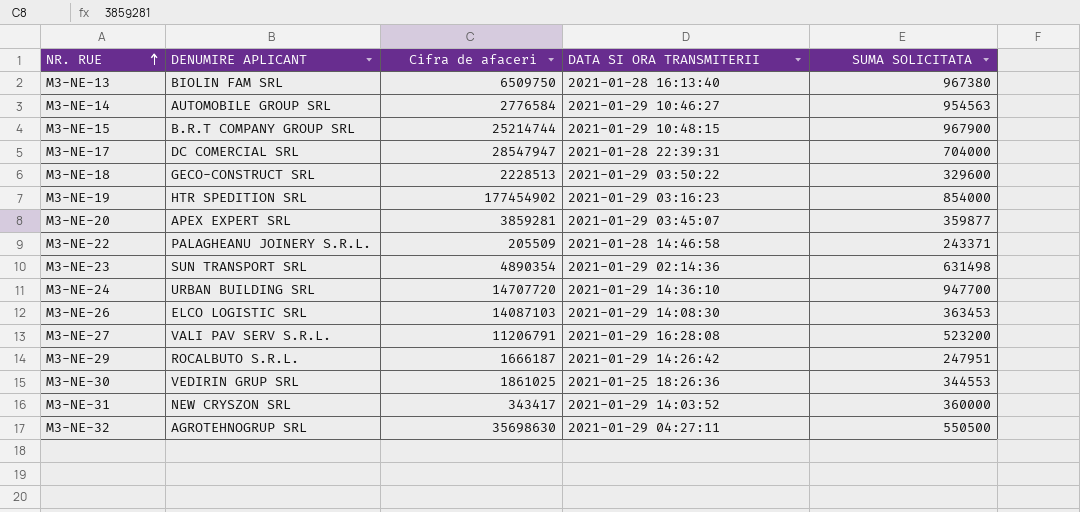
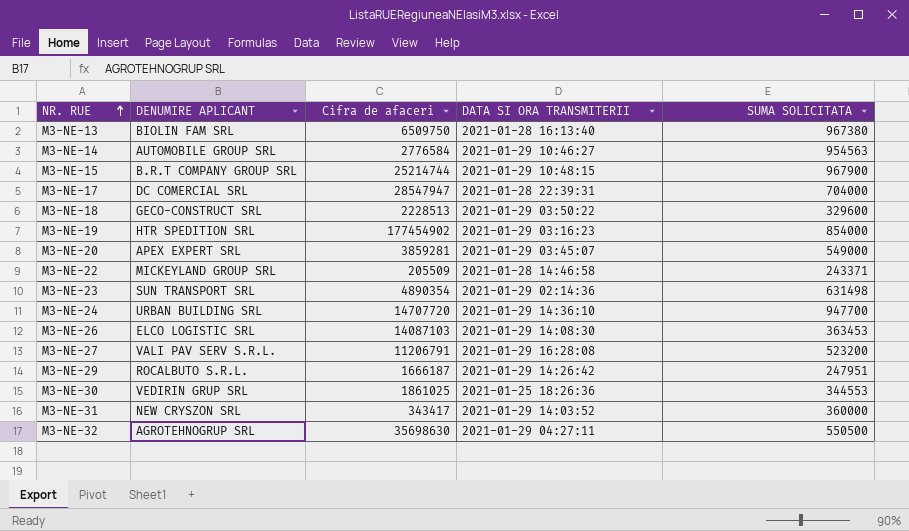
M3-NE-20 | SUMA SOLICITATA: 359877 -> 549000
M3-NE-22 | DENUMIRE APLICANT: PALAGHEANU JOINERY S.R.L. -> MICKEYLAND GROUP SRL

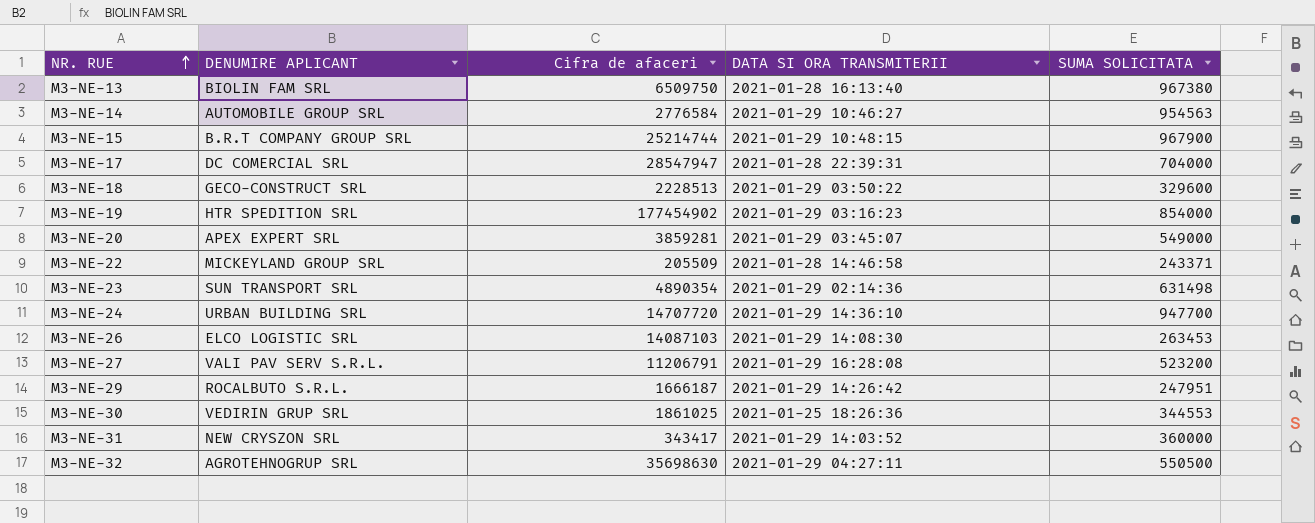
M3-NE-26 | SUMA SOLICITATA: 363453 -> 263453

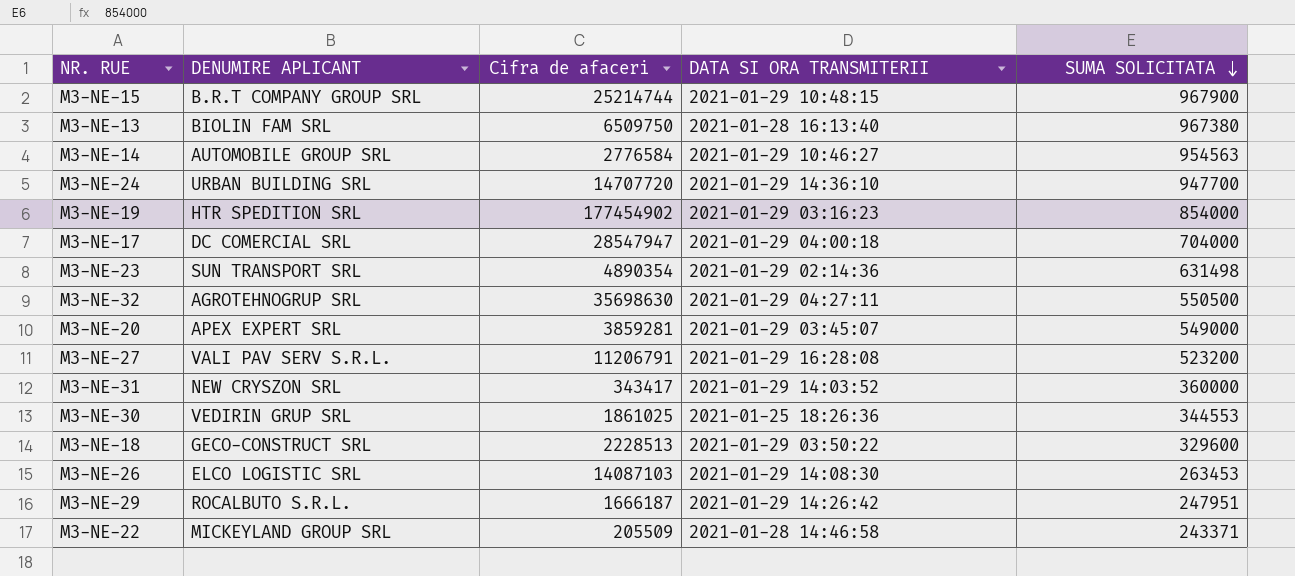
row order: NR. RUE ascending -> SUMA SOLICITATA descending
M3-NE-17 | DATA SI ORA TRANSMITERII: 2021-01-28 22:39:31 -> 2021-01-29 04:00:18

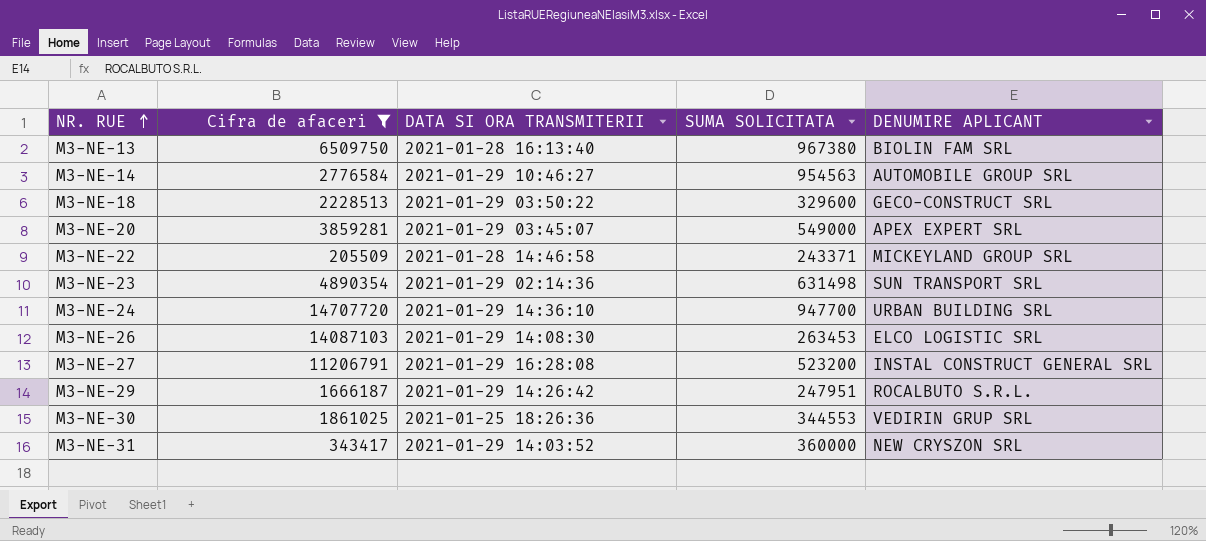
filter: none -> Cifra de afaceri <= 14707720
row order: SUMA SOLICITATA descending -> NR. RUE ascending
column DENUMIRE APLICANT | position: 2 -> 5
M3-NE-27 | DENUMIRE APLICANT: VALI PAV SERV S.R.L. -> INSTAL CONSTRUCT GENERAL SRL

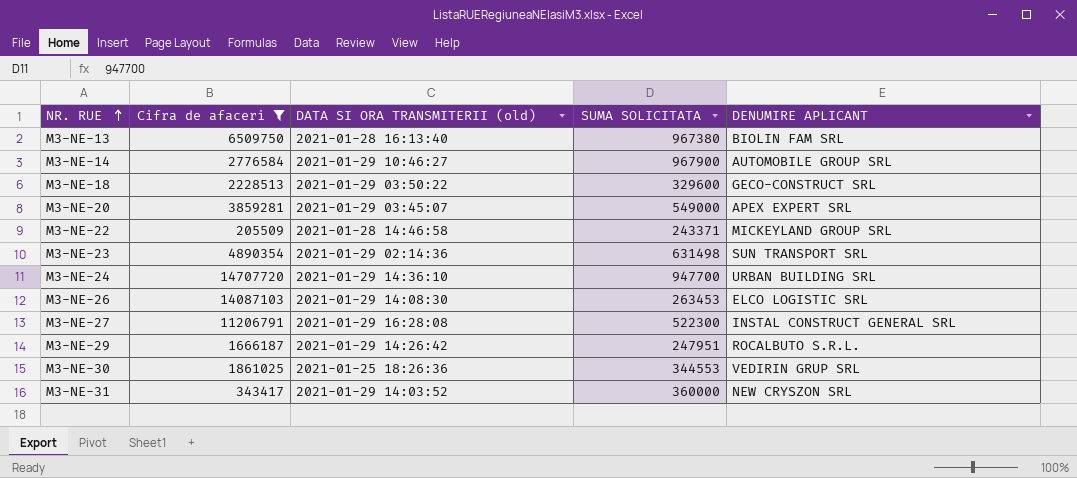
column name: DATA SI ORA TRANSMITERII -> DATA SI ORA TRANSMITERII (old)
M3-NE-14 | SUMA SOLICITATA: 954563 -> 967900
M3-NE-27 | SUMA SOLICITATA: 523200 -> 522300

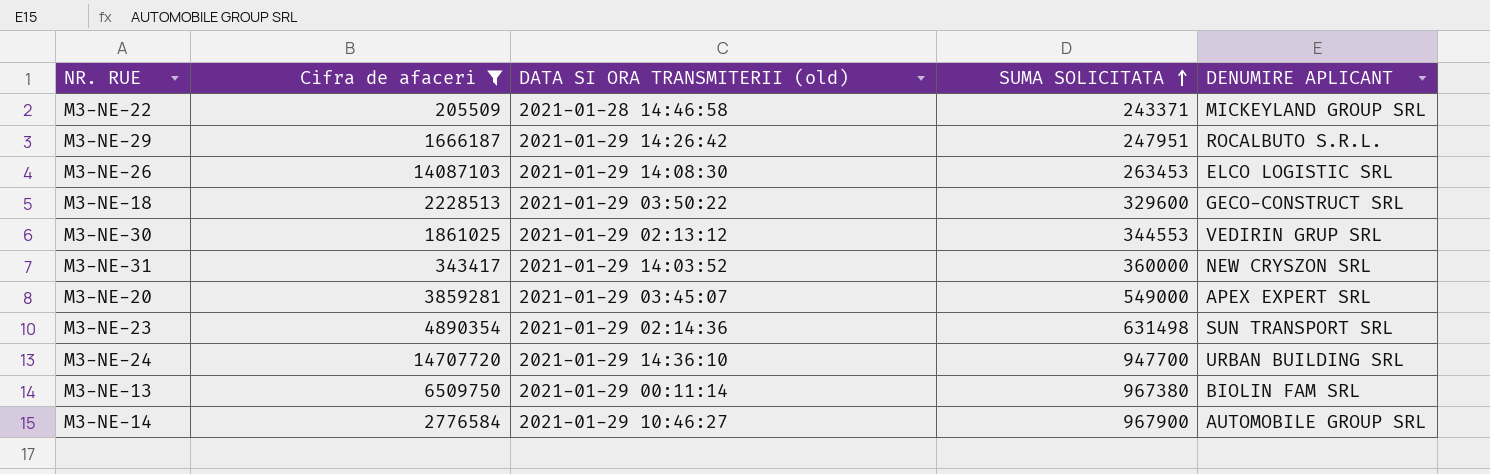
row order: NR. RUE ascending -> SUMA SOLICITATA ascending
row M3-NE-27: 11206791 | 2021-01-29 16:28:08 | 522300 | INSTAL CONSTRUCT GENERAL SRL -> none
M3-NE-30 | DATA SI ORA TRANSMITERII (old): 2021-01-25 18:26:36 -> 2021-01-29 02:13:12
M3-NE-13 | DATA SI ORA TRANSMITERII (old): 2021-01-28 16:13:40 -> 2021-01-29 00:11:14

